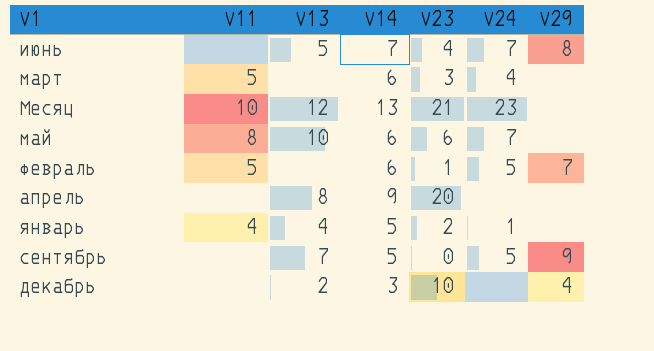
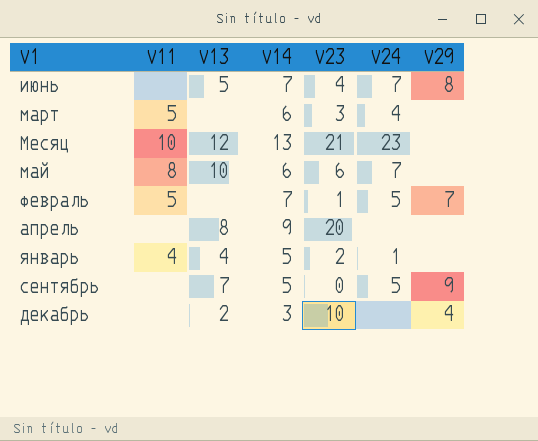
февраль | V14: 6 -> 7

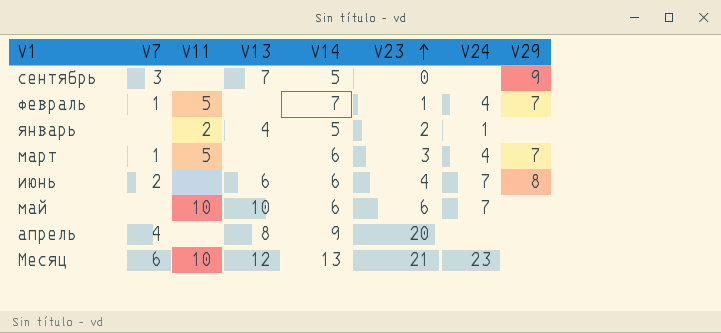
row order: none -> V23 ascending
column V7 | position: none -> 2
row декабрь: none | 2 | 3 | 10 | none | 4 -> none
сентябрь | V24: 5 -> none
февраль | V24: 5 -> 4
январь | V11: 4 -> 2
март | V29: none -> 7
июнь | V13: 5 -> 6
июнь | V14: 7 -> 6
май | V11: 8 -> 10

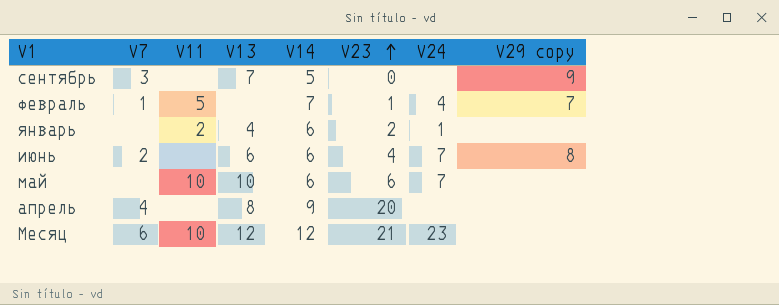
column name: V29 -> V29 copy
row март: 1 | 5 | none | 6 | 3 | 4 | 7 -> none
январь | V14: 5 -> 6
Месяц | V14: 13 -> 12

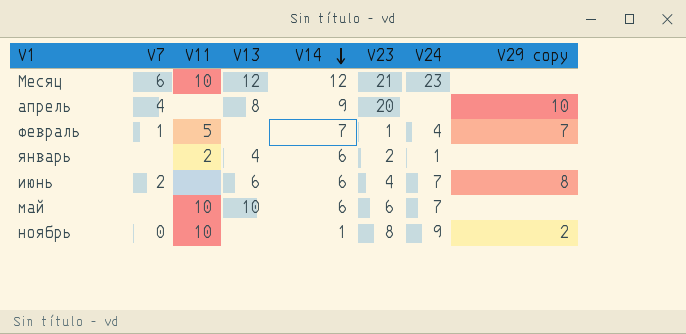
row order: V23 ascending -> V14 descending
row сентябрь: 3 | none | 7 | 5 | 0 | none | 9 -> none
апрель | V29 copy: none -> 10
row ноябрь: none -> 0 | 10 | none | 1 | 8 | 9 | 2

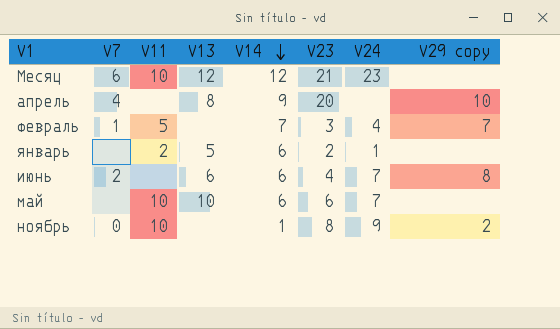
февраль | V23: 1 -> 3
январь | V13: 4 -> 5

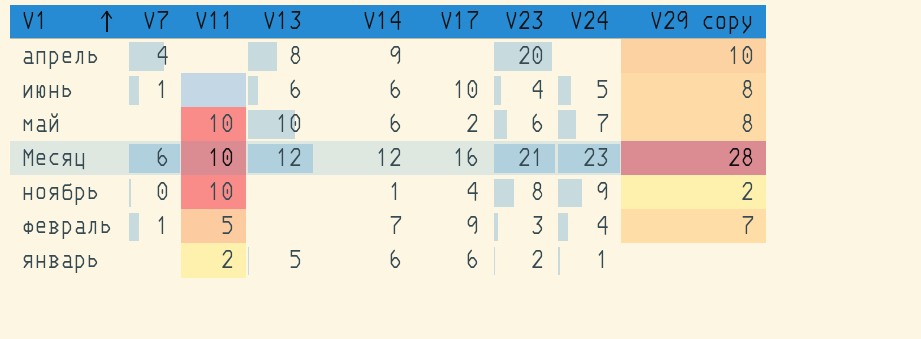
row order: V14 descending -> V1 ascending
column V17 | position: none -> 6
июнь | V7: 2 -> 1
июнь | V24: 7 -> 5
май | V29 copy: none -> 8
Месяц | V29 copy: none -> 28

